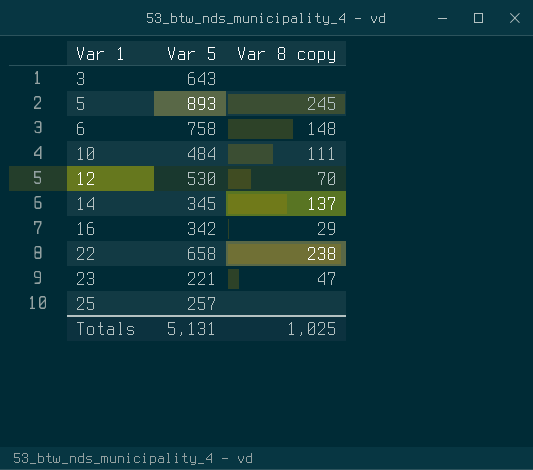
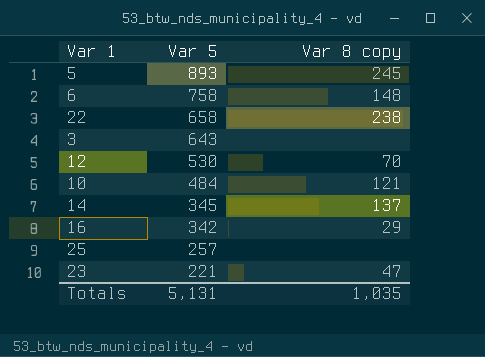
row order: Var 1 ascending -> Var 5 descending
10 | Var 8 copy: 111 -> 121
Totals | Var 8 copy: 1,025 -> 1,035

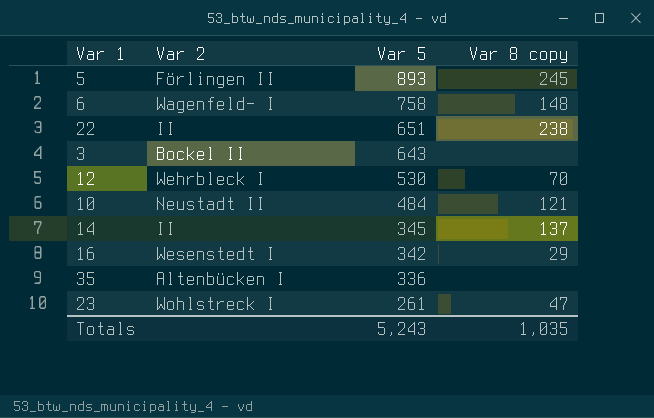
column Var 2 | position: none -> 2
row 25: 257 | none -> none
22 | Var 5: 658 -> 651
row 35: none -> Altenbücken I | 336 | none
23 | Var 5: 221 -> 261
Totals | Var 5: 5,131 -> 5,243

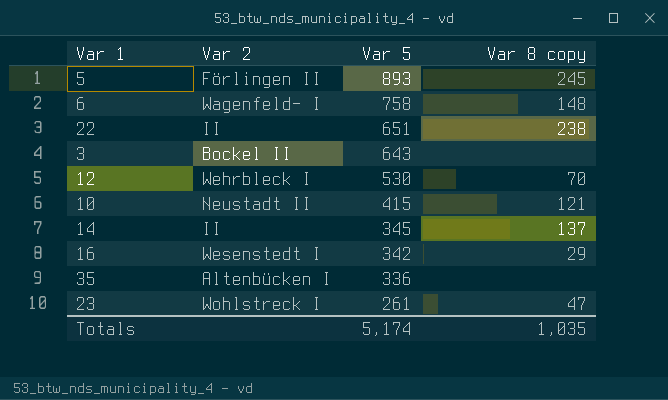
10 | Var 5: 484 -> 415
Totals | Var 5: 5,243 -> 5,174

